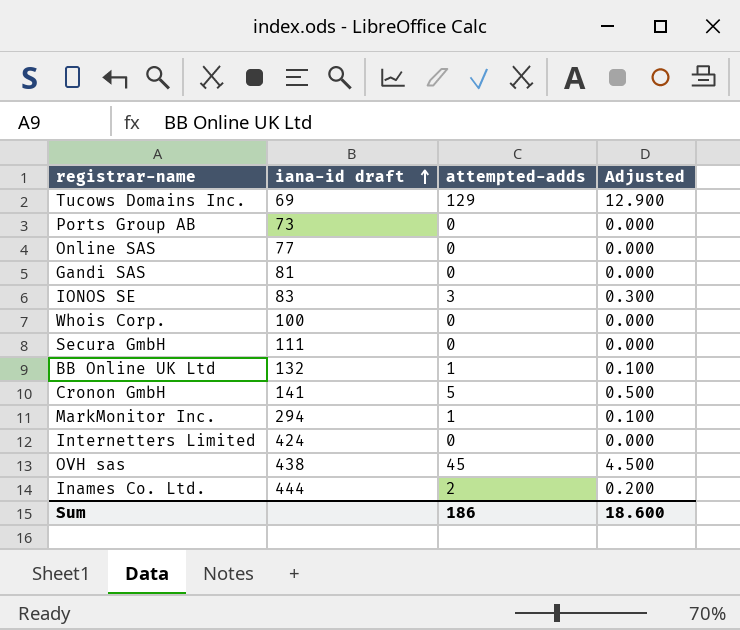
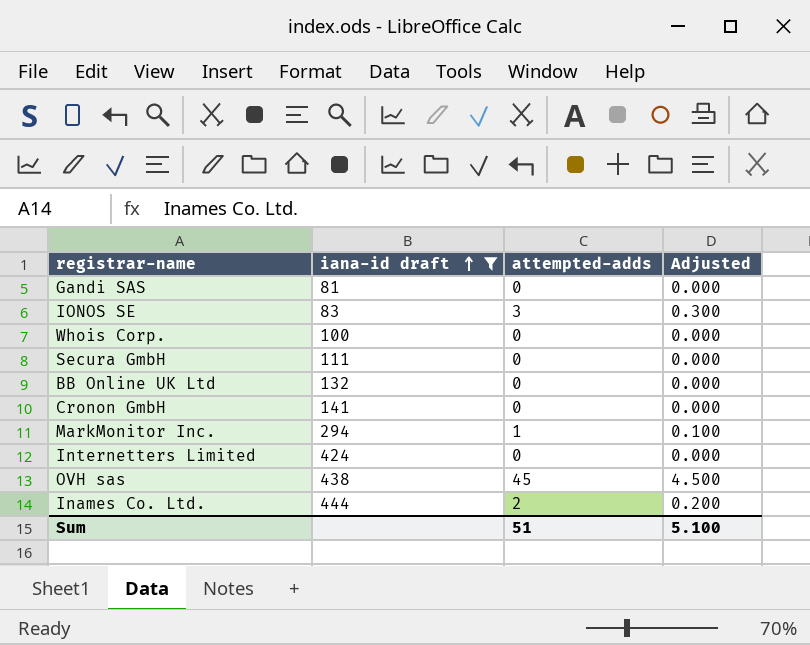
filter: none -> iana-id draft >= 81
BB Online UK Ltd | attempted-adds: 1 -> 0
BB Online UK Ltd | Adjusted: 0.100 -> 0.000
Cronon GmbH | attempted-adds: 5 -> 0
Cronon GmbH | Adjusted: 0.500 -> 0.000
Sum | attempted-adds: 186 -> 51
Sum | Adjusted: 18.600 -> 5.100

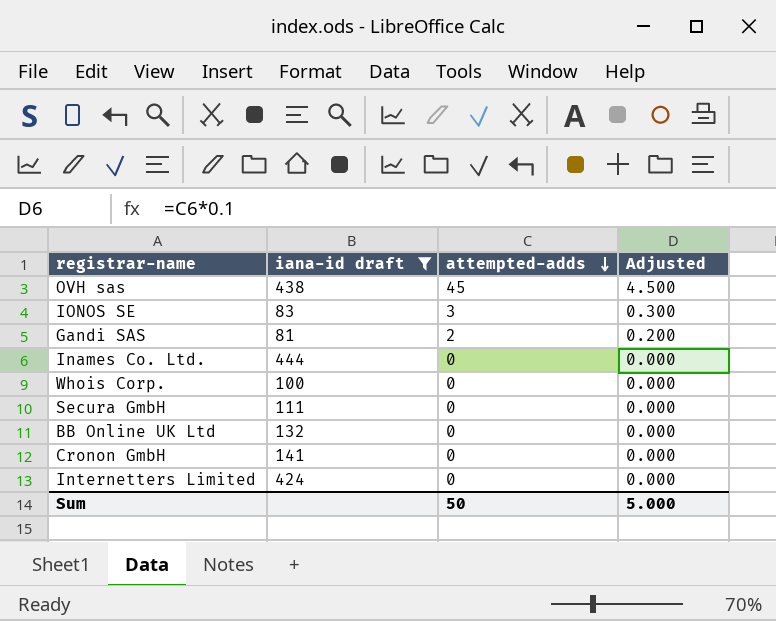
row order: iana-id draft ascending -> attempted-adds descending
row MarkMonitor Inc.: 294 | 1 | 0.100 -> none
Gandi SAS | attempted-adds: 0 -> 2
Gandi SAS | Adjusted: 0.000 -> 0.200
Inames Co. Ltd. | attempted-adds: 2 -> 0
Inames Co. Ltd. | Adjusted: 0.200 -> 0.000
Sum | attempted-adds: 51 -> 50
Sum | Adjusted: 5.100 -> 5.000

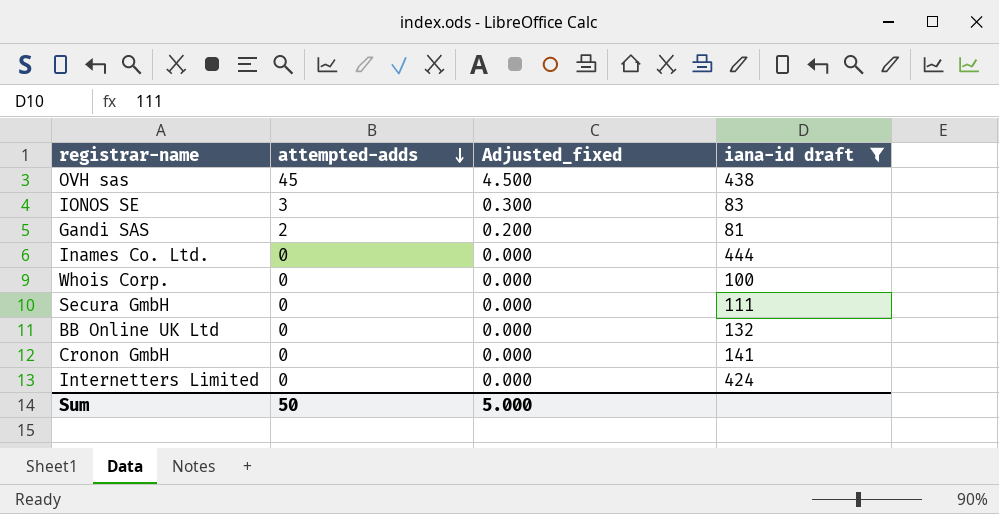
column name: Adjusted -> Adjusted_fixed
column iana-id draft | position: 2 -> 4

